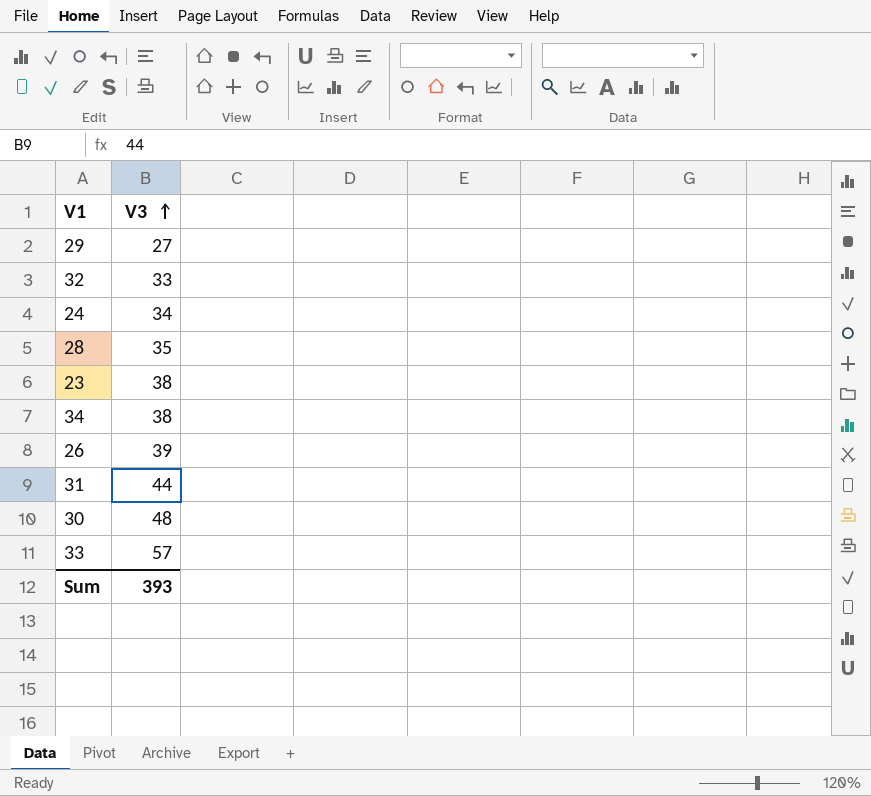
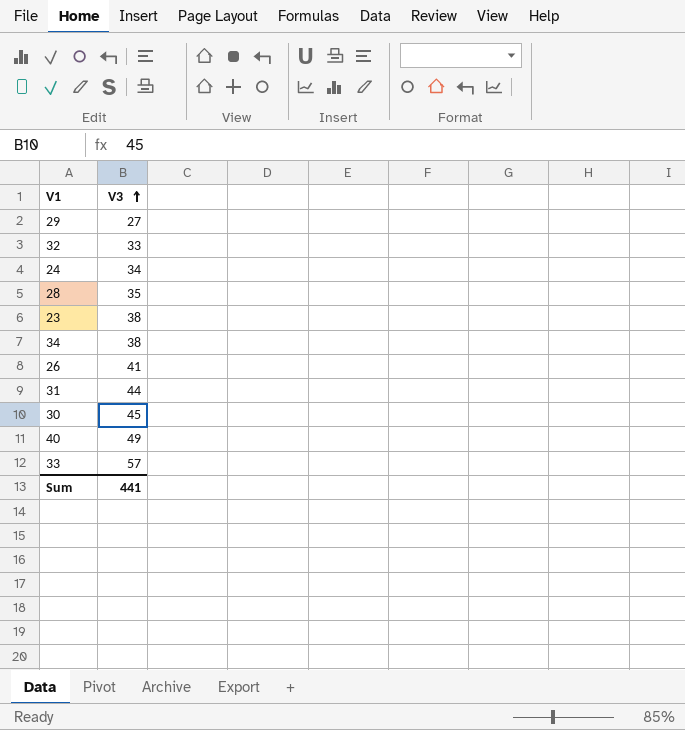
26 | V3: 39 -> 41
30 | V3: 48 -> 45
row 40: none -> 49
Sum | V3: 393 -> 441

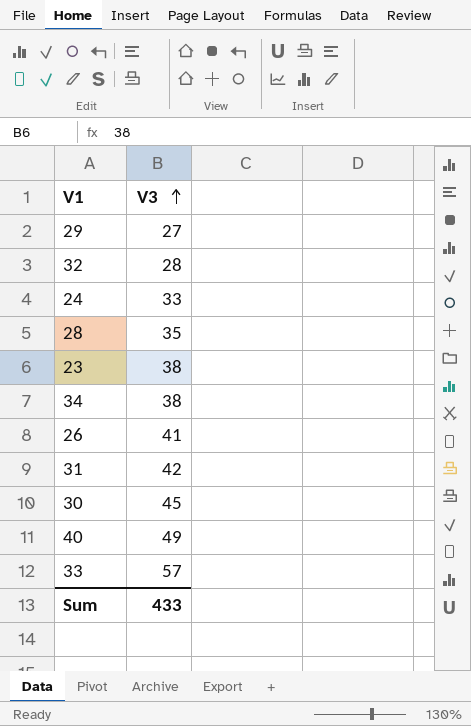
32 | V3: 33 -> 28
24 | V3: 34 -> 33
31 | V3: 44 -> 42
Sum | V3: 441 -> 433

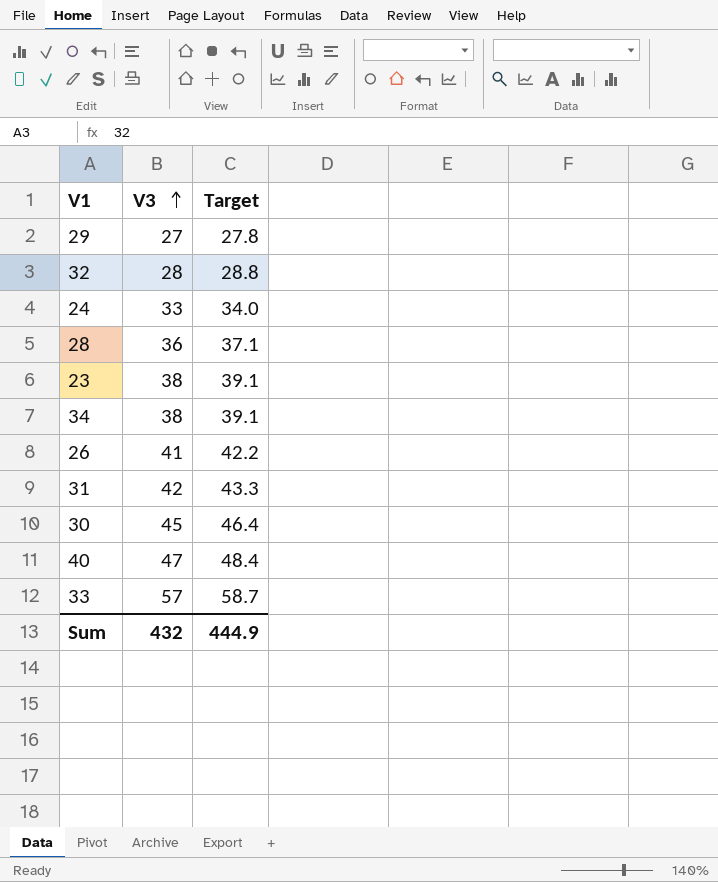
column Target | formula: none -> [V3] * 1.03
28 | V3: 35 -> 36
40 | V3: 49 -> 47
Sum | V3: 433 -> 432

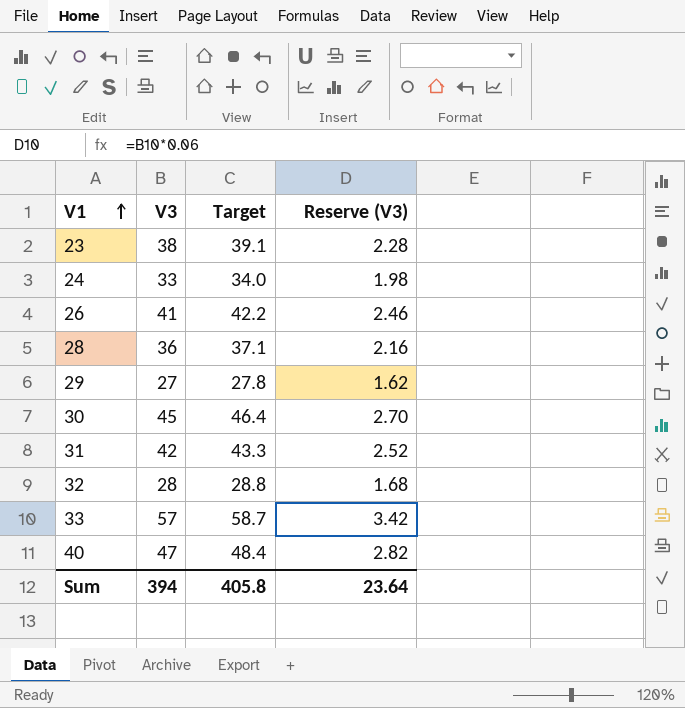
row order: V3 ascending -> V1 ascending
column Reserve (V3) | formula: none -> [V3] * 0.06
row 34: 38 | 39.1 -> none
Sum | V3: 432 -> 394
Sum | Target: 444.9 -> 405.8

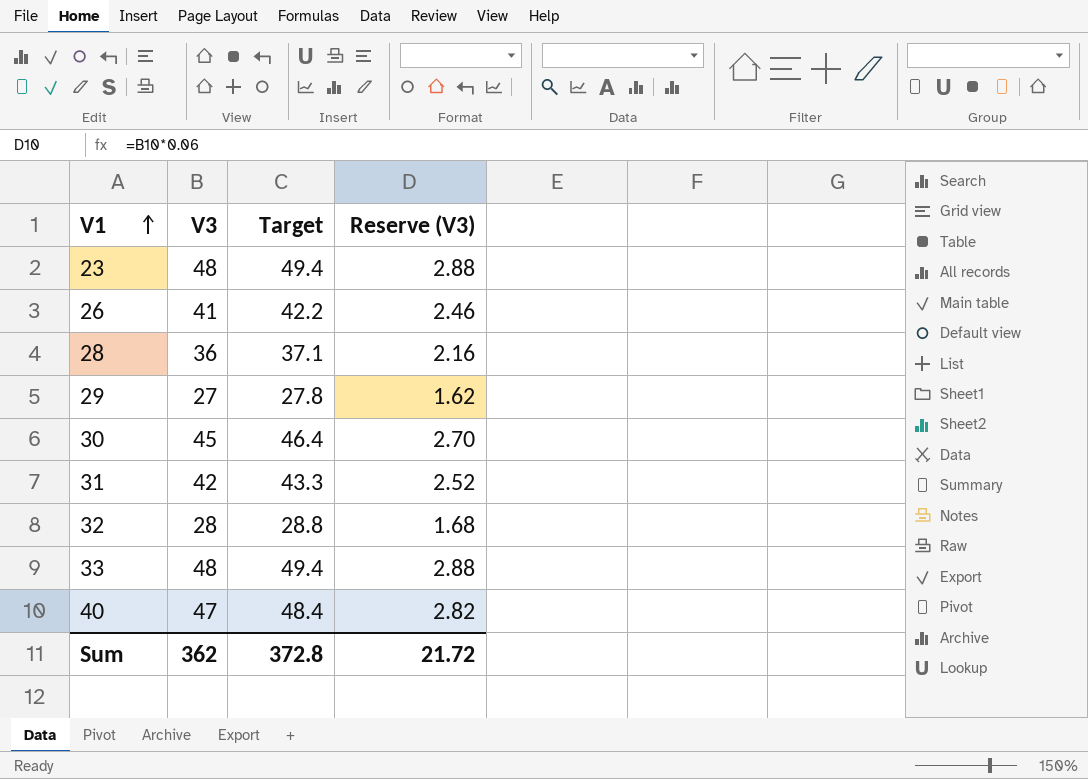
row 24: 33 | 34.0 | 1.98 -> none
23 | V3: 38 -> 48
23 | Target: 39.1 -> 49.4
23 | Reserve (V3): 2.28 -> 2.88
33 | V3: 57 -> 48
33 | Target: 58.7 -> 49.4
33 | Reserve (V3): 3.42 -> 2.88
Sum | V3: 394 -> 362
Sum | Target: 405.8 -> 372.8
Sum | Reserve (V3): 23.64 -> 21.72

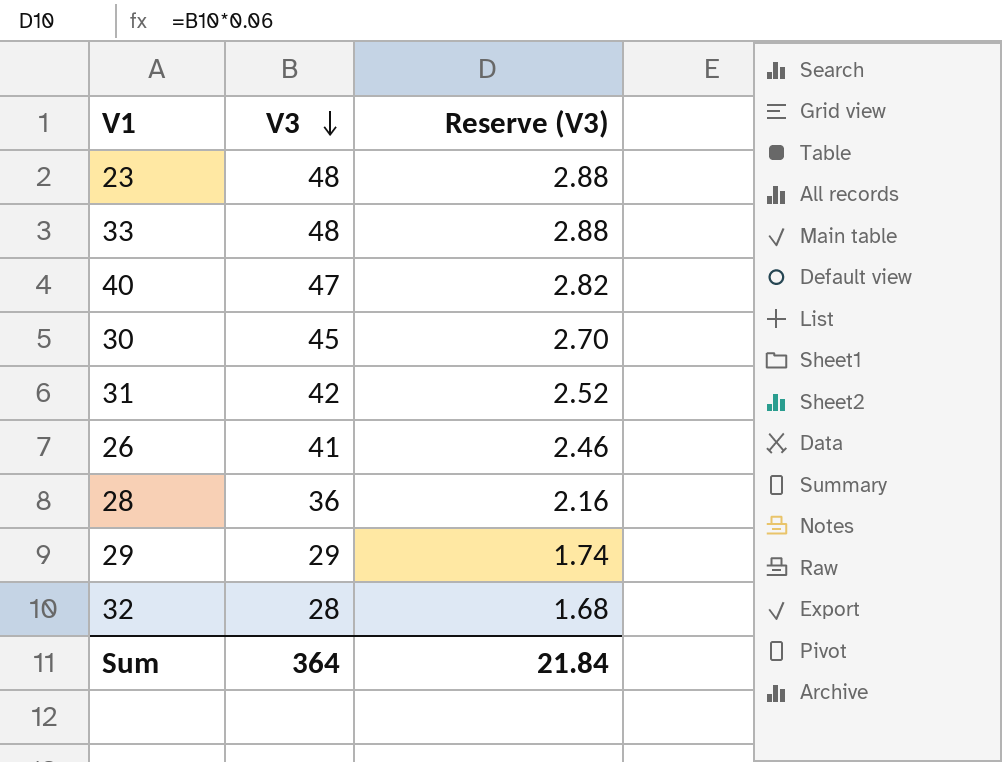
row order: V1 ascending -> V3 descending
column Target | formula: [V3] * 1.03 -> none
29 | V3: 27 -> 29
29 | Reserve (V3): 1.62 -> 1.74
Sum | V3: 362 -> 364
Sum | Reserve (V3): 21.72 -> 21.84

